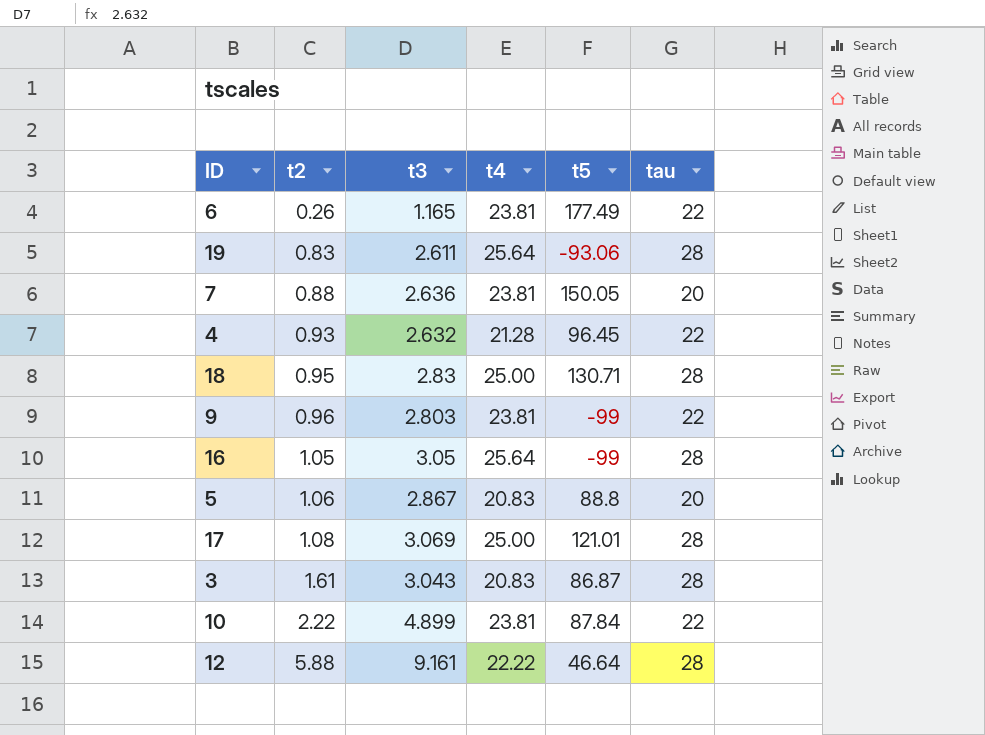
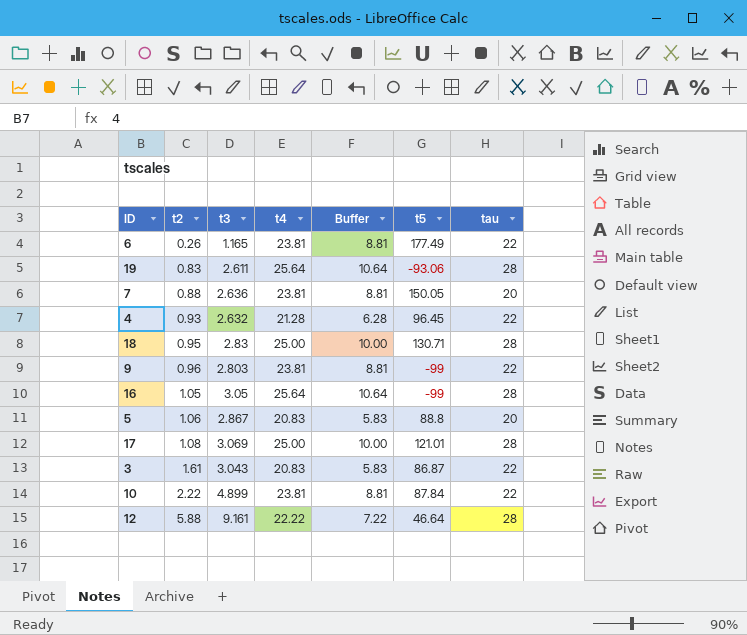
column Buffer | formula: none -> [t4] - 15
3 | tau: 28 -> 22

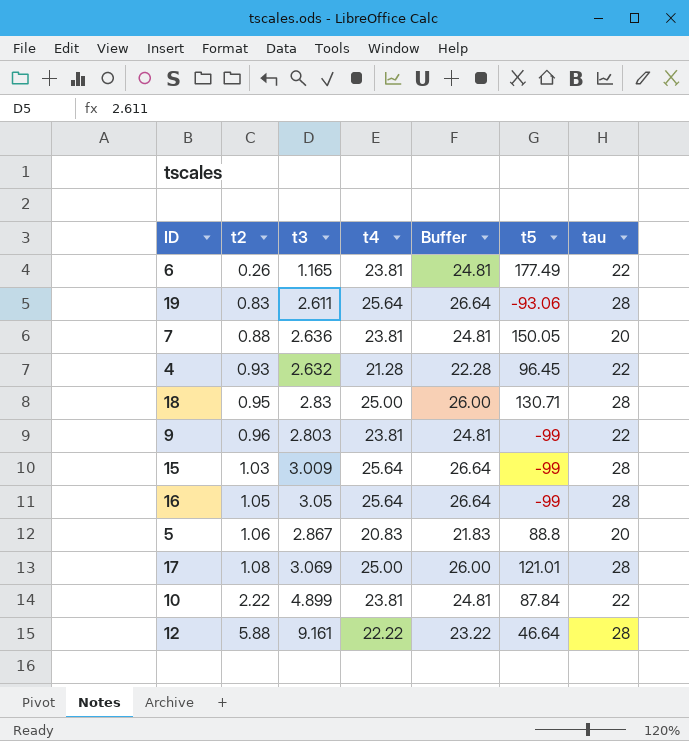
column Buffer | formula: [t4] - 15 -> [t4] + 1
row 3: 1.61 | 3.043 | 20.83 | 5.83 | 86.87 | 22 -> none
row 15: none -> 1.03 | 3.009 | 25.64 | 26.64 | -99 | 28

